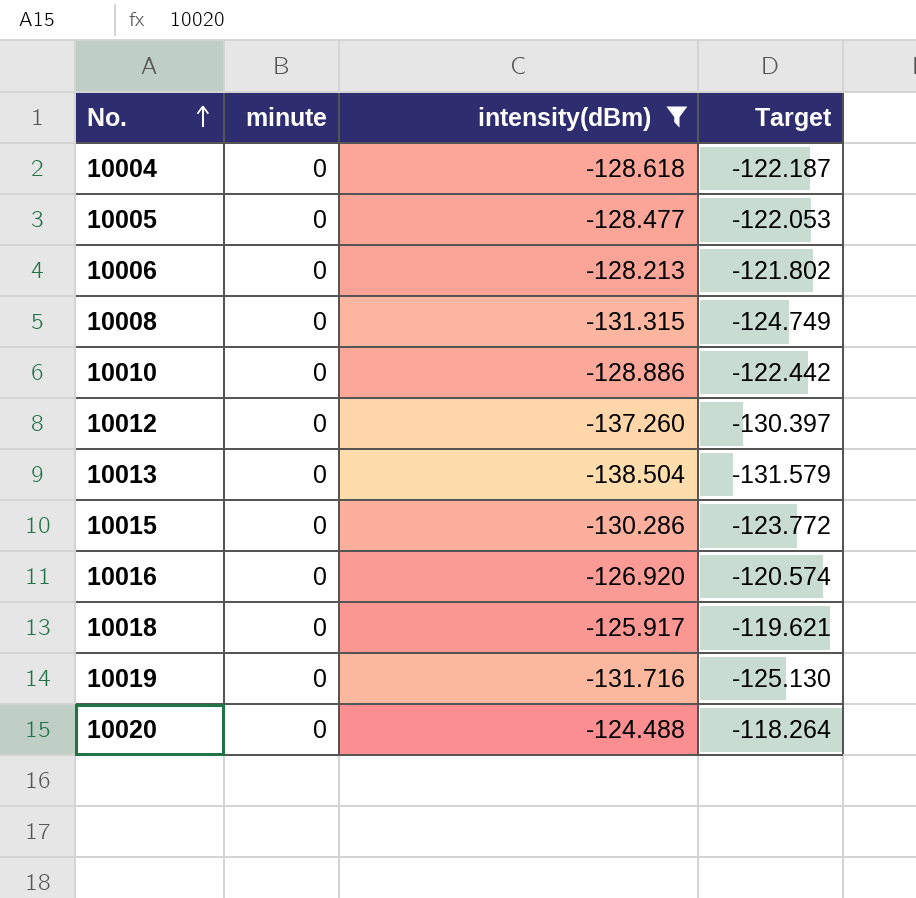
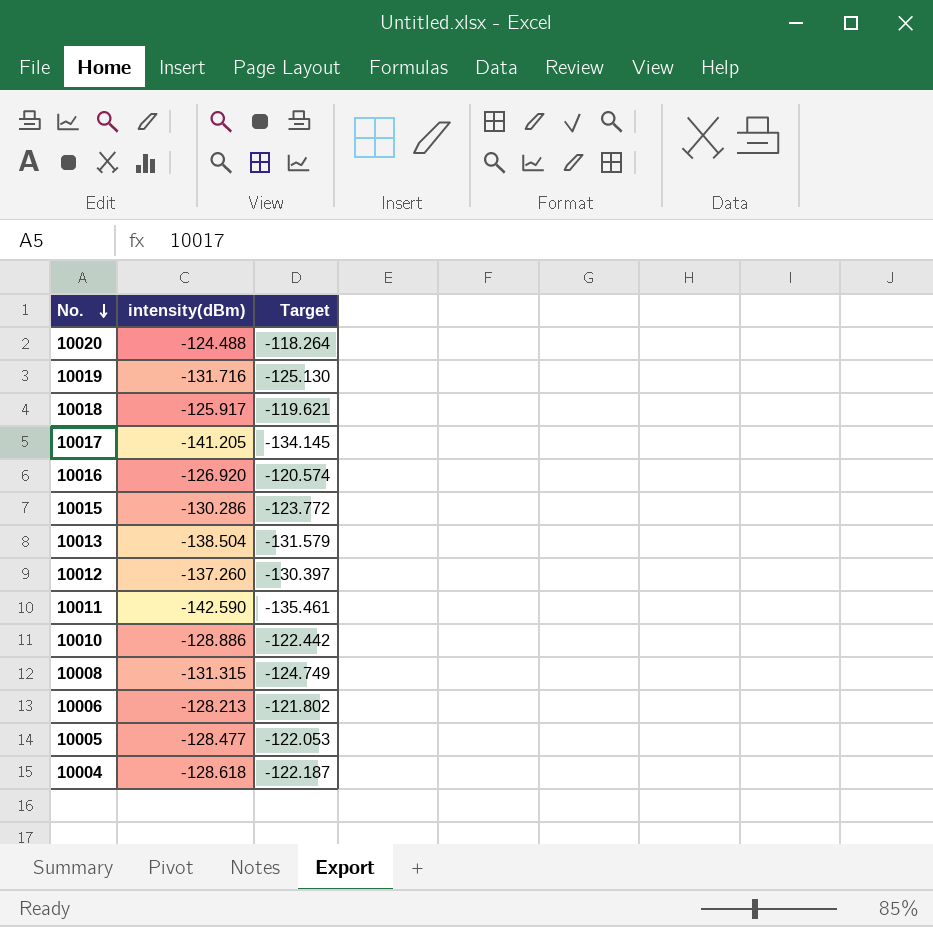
filter: intensity(dBm) >= -138.504 -> none
row order: No. ascending -> No. descending
column minute | position: 2 -> none

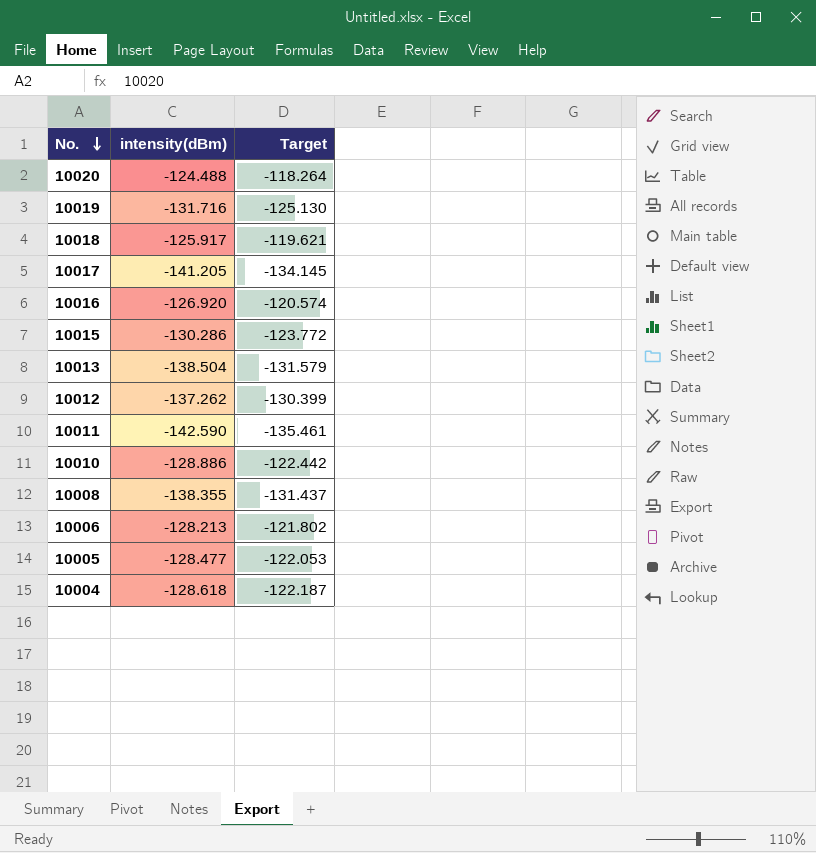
10012 | intensity(dBm): -137.260 -> -137.262
10012 | Target: -130.397 -> -130.399
10008 | intensity(dBm): -131.315 -> -138.355
10008 | Target: -124.749 -> -131.437

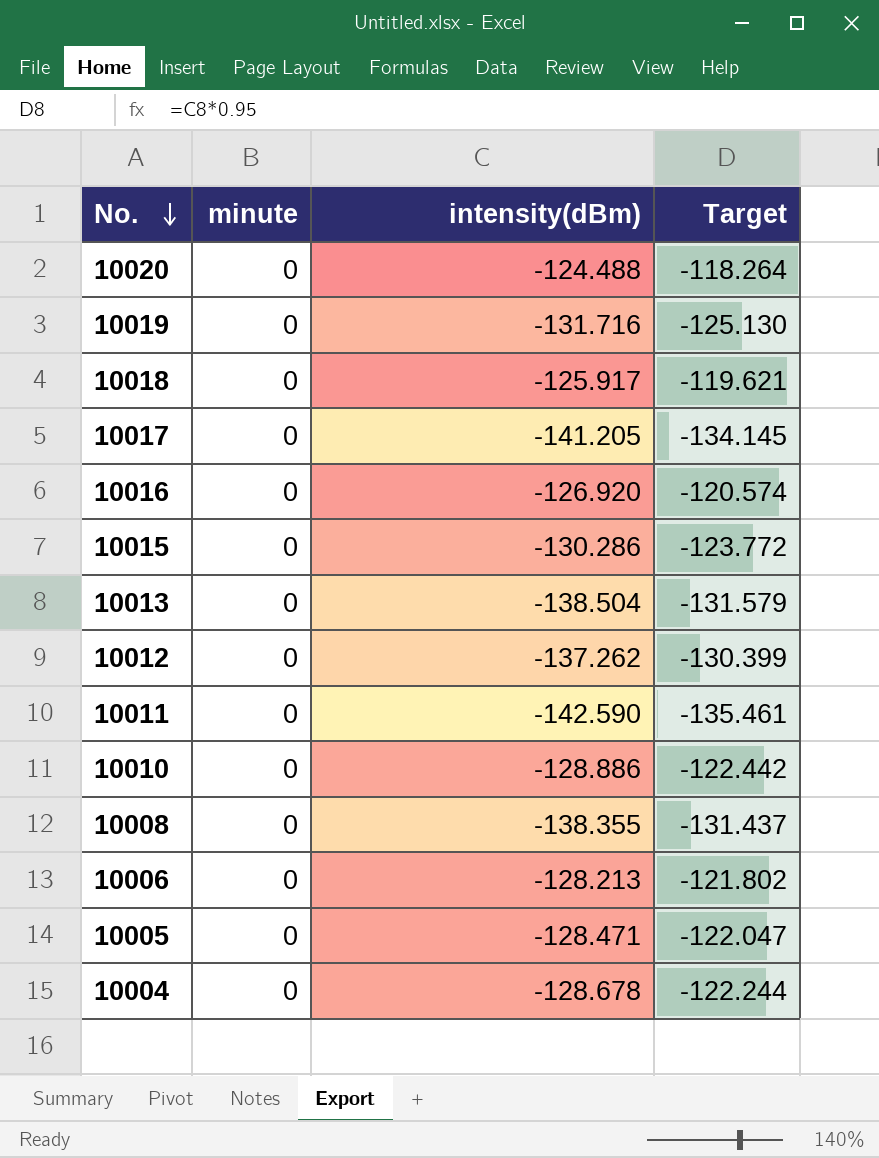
column minute | position: none -> 2
10005 | intensity(dBm): -128.477 -> -128.471
10005 | Target: -122.053 -> -122.047
10004 | intensity(dBm): -128.618 -> -128.678
10004 | Target: -122.187 -> -122.244

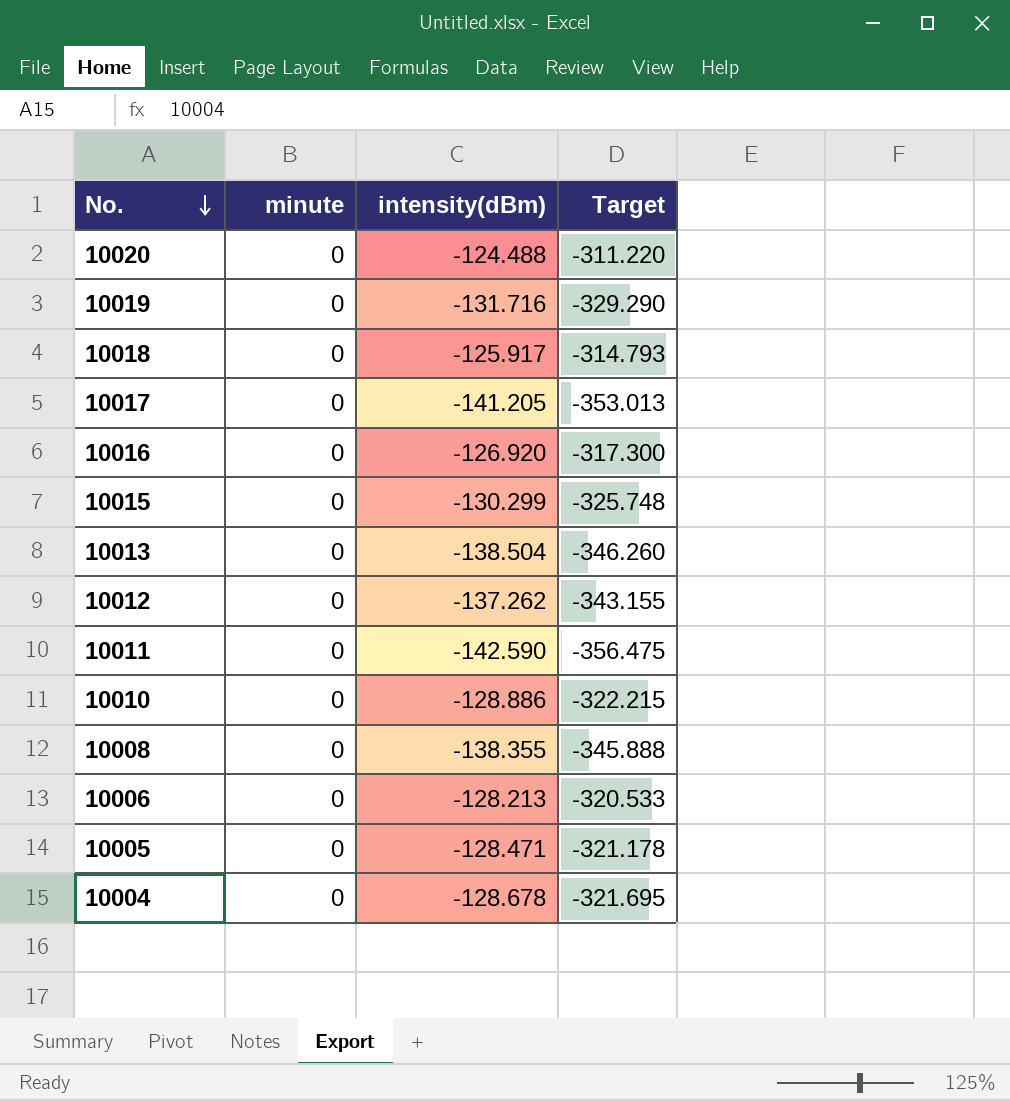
column Target | formula: [intensity(dBm)] * 0.95 -> [intensity(dBm)] * 2.5
10015 | intensity(dBm): -130.286 -> -130.299

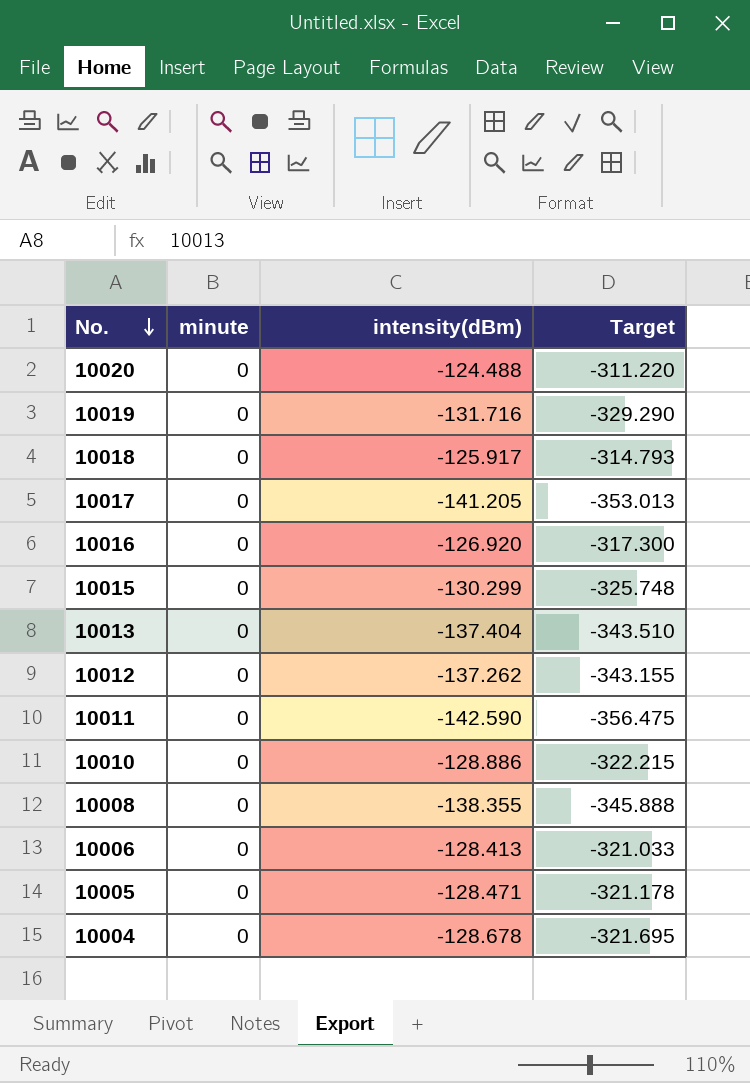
10013 | intensity(dBm): -138.504 -> -137.404
10013 | Target: -346.260 -> -343.510
10006 | intensity(dBm): -128.213 -> -128.413
10006 | Target: -320.533 -> -321.033

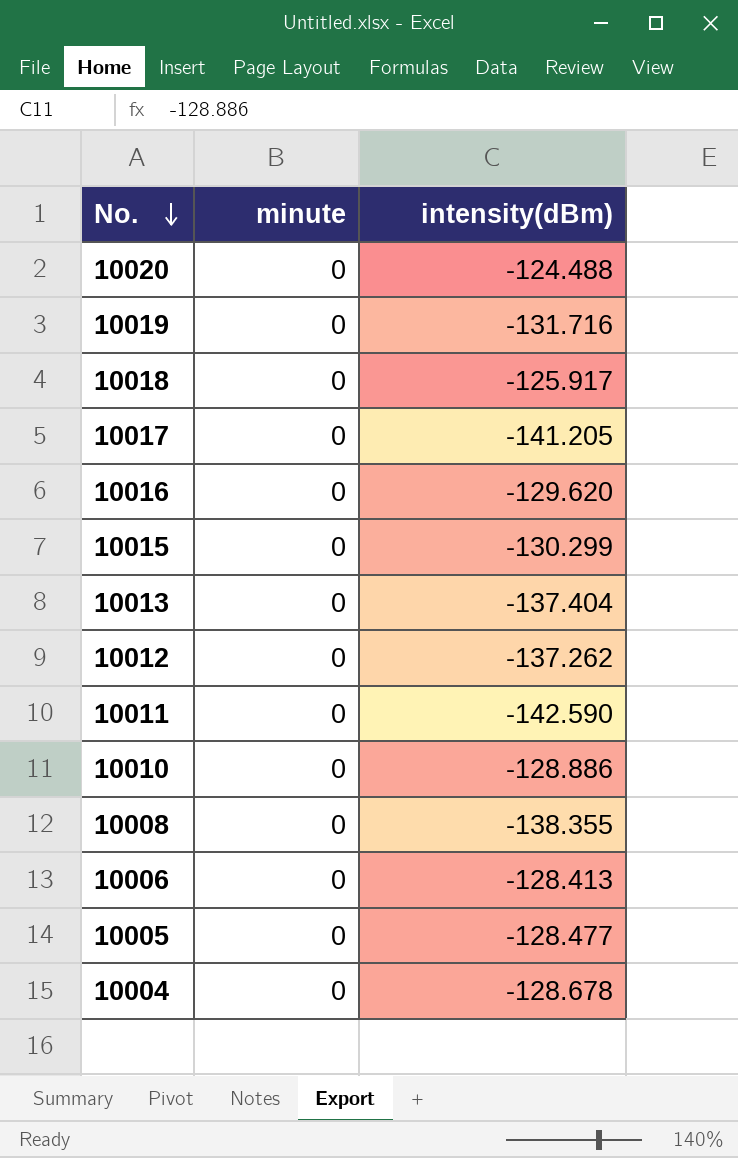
column Target | formula: [intensity(dBm)] * 2.5 -> none
10016 | intensity(dBm): -126.920 -> -129.620
10005 | intensity(dBm): -128.471 -> -128.477

